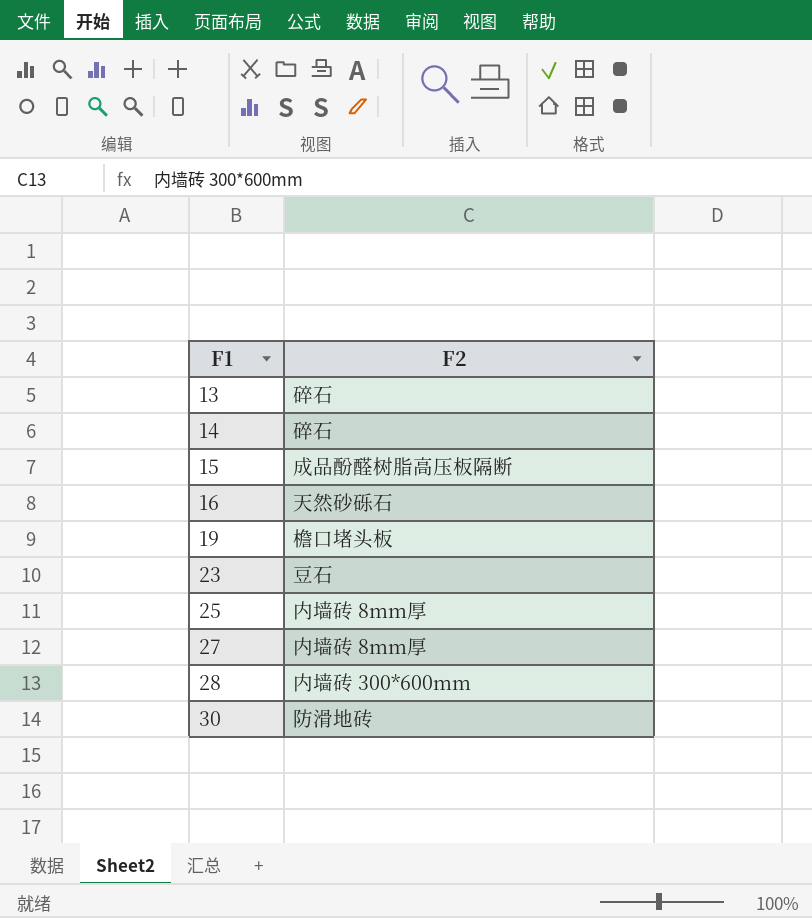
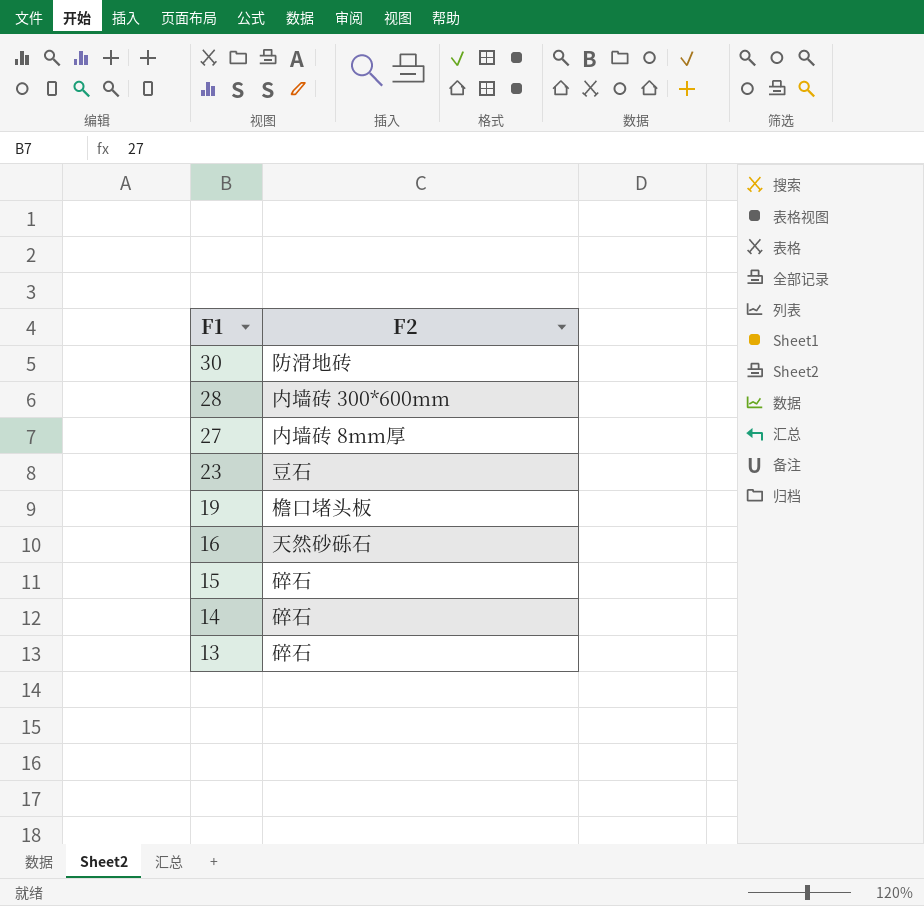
row order: F1 ascending -> F1 descending
row 25: 内墙砖 8mm厚 -> none
15 | F2: 成品酚醛树脂高压板隔断 -> 碎石

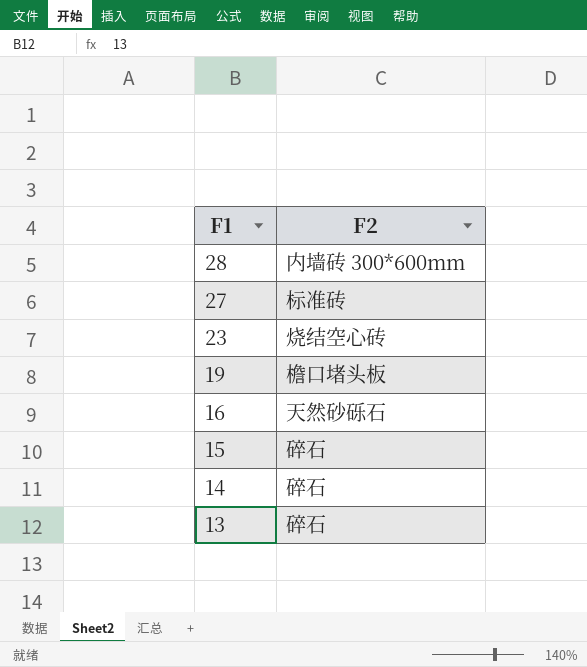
row 30: 防滑地砖 -> none
27 | F2: 内墙砖 8mm厚 -> 标准砖
23 | F2: 豆石 -> 烧结空心砖

